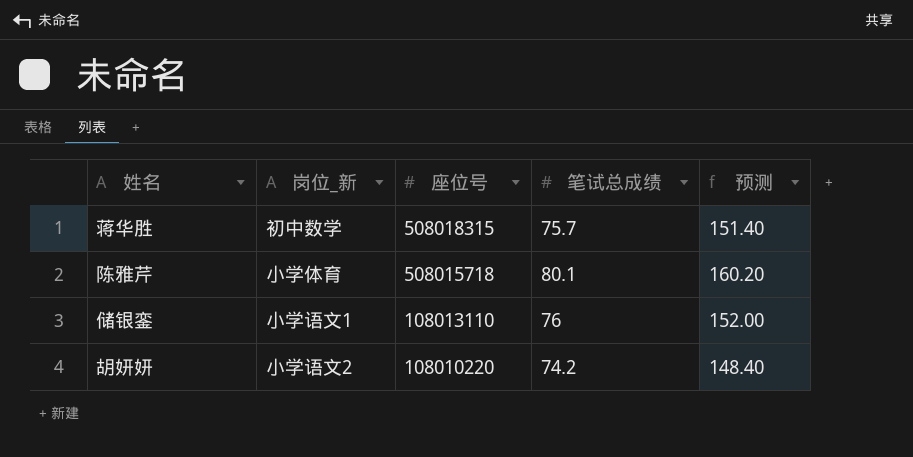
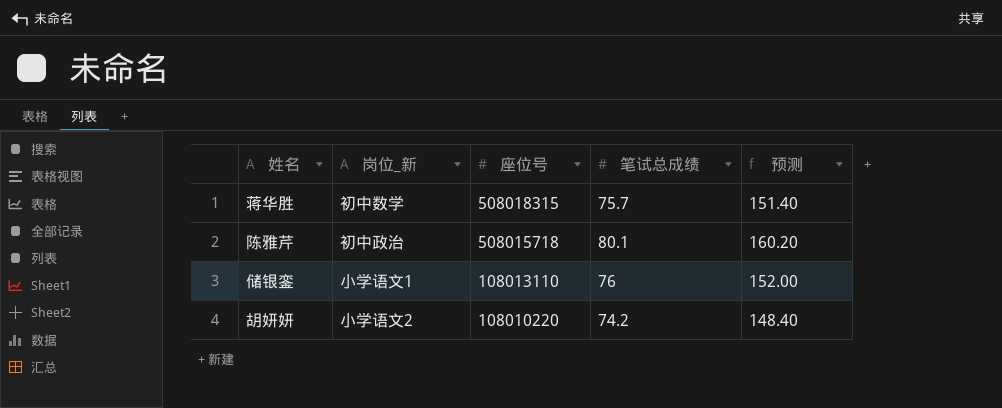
陈雅芹 | 岗位_新: 小学体育 -> 初中政治

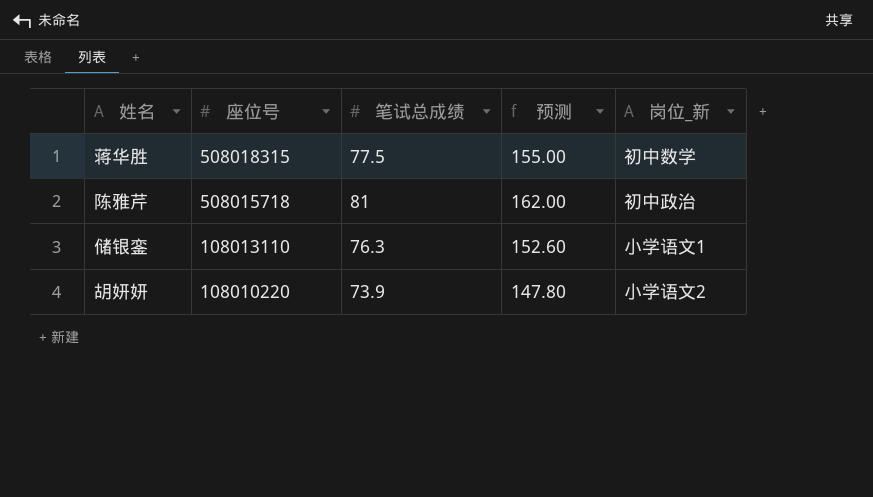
column 岗位_新 | position: 2 -> 5
蒋华胜 | 笔试总成绩: 75.7 -> 77.5
蒋华胜 | 预测: 151.40 -> 155.00
陈雅芹 | 笔试总成绩: 80.1 -> 81
陈雅芹 | 预测: 160.20 -> 162.00
储银銮 | 笔试总成绩: 76 -> 76.3
储银銮 | 预测: 152.00 -> 152.60
胡妍妍 | 笔试总成绩: 74.2 -> 73.9
胡妍妍 | 预测: 148.40 -> 147.80

